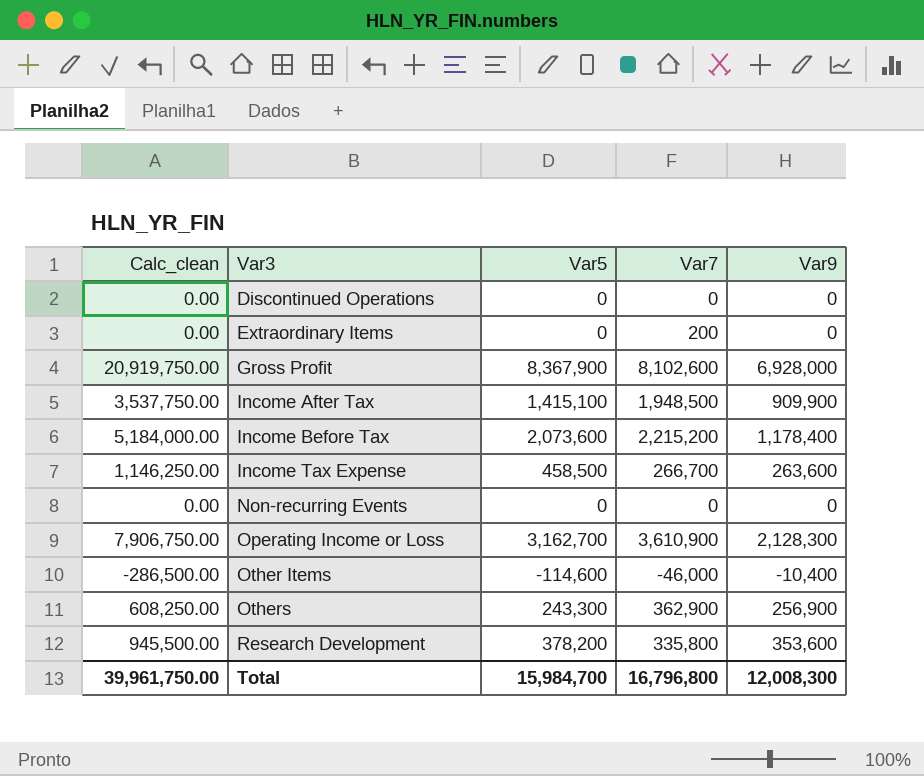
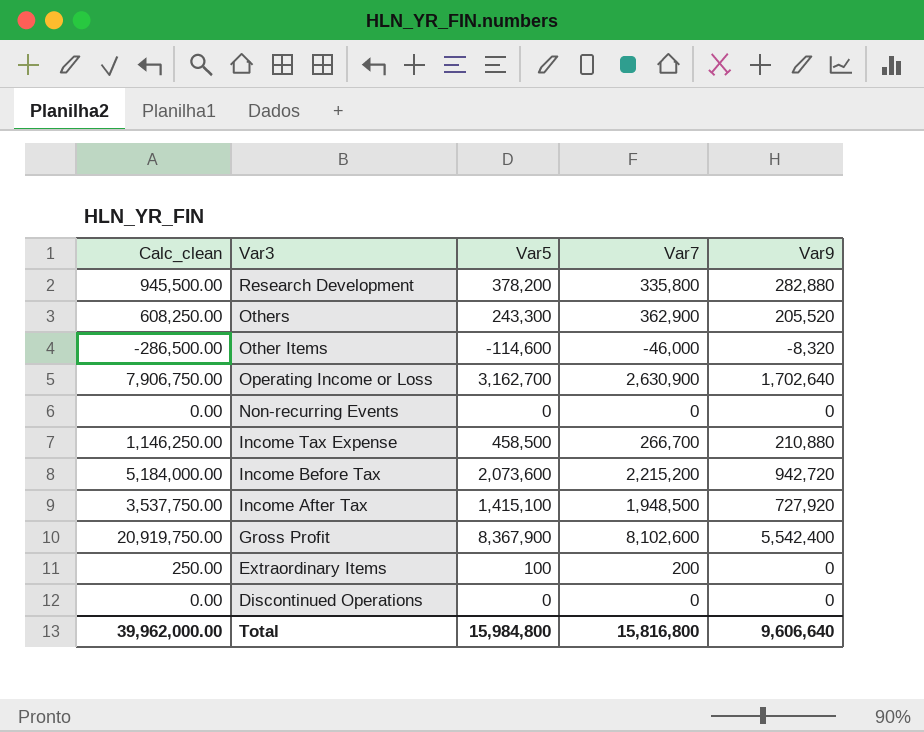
row order: Var3 ascending -> Var3 descending
Research Development | Var9: 353,600 -> 282,880
Others | Var9: 256,900 -> 205,520
Other Items | Var9: -10,400 -> -8,320
Operating Income or Loss | Var7: 3,610,900 -> 2,630,900
Operating Income or Loss | Var9: 2,128,300 -> 1,702,640
Income Tax Expense | Var9: 263,600 -> 210,880
Income Before Tax | Var9: 1,178,400 -> 942,720
Income After Tax | Var9: 909,900 -> 727,920
Gross Profit | Var9: 6,928,000 -> 5,542,400
Extraordinary Items | Calc_clean: 0.00 -> 250.00
Extraordinary Items | Var5: 0 -> 100
Total | Calc_clean: 39,961,750.00 -> 39,962,000.00
Total | Var5: 15,984,700 -> 15,984,800
Total | Var7: 16,796,800 -> 15,816,800
Total | Var9: 12,008,300 -> 9,606,640

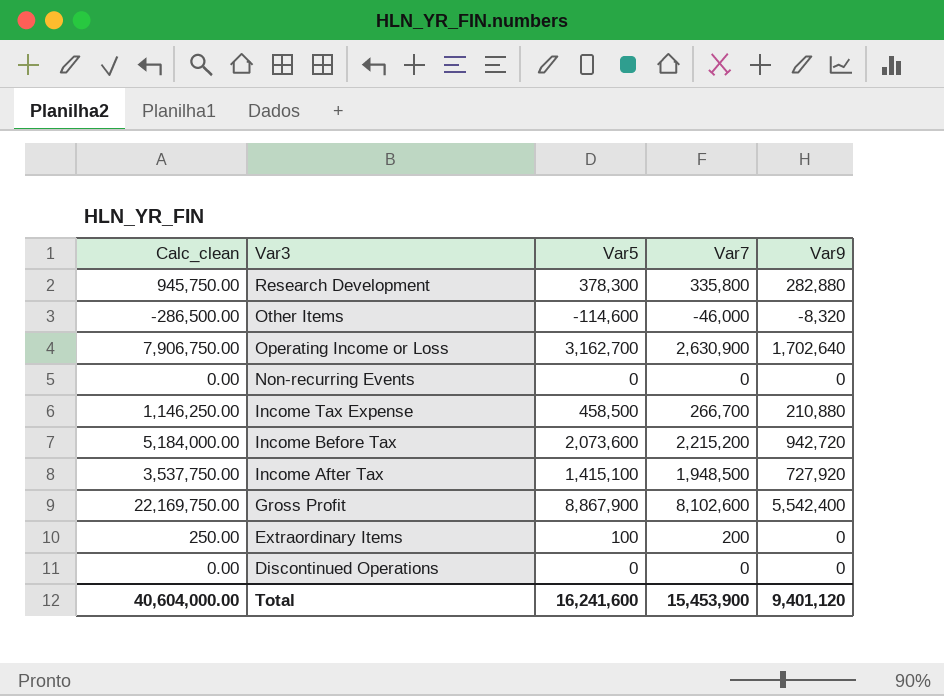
row Others: 608,250.00 | 243,300 | 362,900 | 205,520 -> none
Research Development | Calc_clean: 945,500.00 -> 945,750.00
Research Development | Var5: 378,200 -> 378,300
Gross Profit | Calc_clean: 20,919,750.00 -> 22,169,750.00
Gross Profit | Var5: 8,367,900 -> 8,867,900
Total | Calc_clean: 39,962,000.00 -> 40,604,000.00
Total | Var5: 15,984,800 -> 16,241,600
Total | Var7: 15,816,800 -> 15,453,900
Total | Var9: 9,606,640 -> 9,401,120

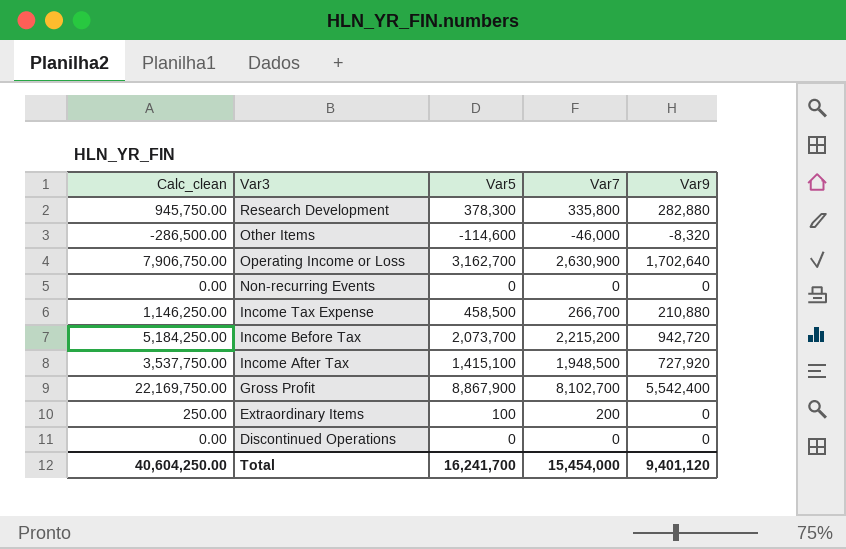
Income Before Tax | Calc_clean: 5,184,000.00 -> 5,184,250.00
Income Before Tax | Var5: 2,073,600 -> 2,073,700
Gross Profit | Var7: 8,102,600 -> 8,102,700
Total | Calc_clean: 40,604,000.00 -> 40,604,250.00
Total | Var5: 16,241,600 -> 16,241,700
Total | Var7: 15,453,900 -> 15,454,000

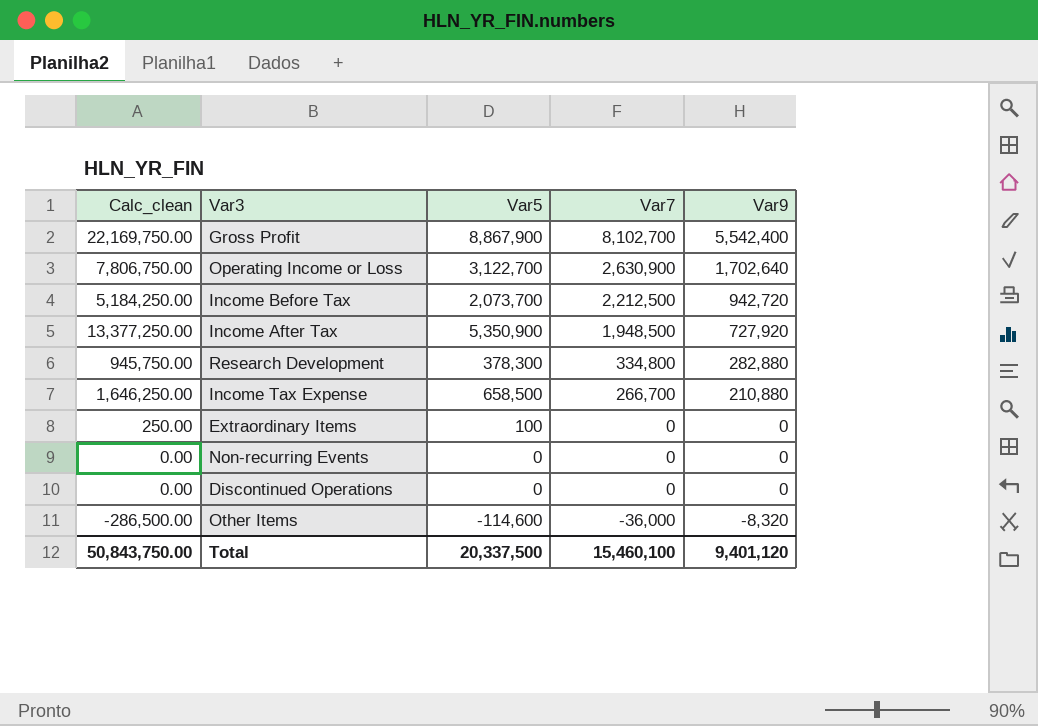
row order: Var3 descending -> Var7 descending
Operating Income or Loss | Calc_clean: 7,906,750.00 -> 7,806,750.00
Operating Income or Loss | Var5: 3,162,700 -> 3,122,700
Income Before Tax | Var7: 2,215,200 -> 2,212,500
Income After Tax | Calc_clean: 3,537,750.00 -> 13,377,250.00
Income After Tax | Var5: 1,415,100 -> 5,350,900
Research Development | Var7: 335,800 -> 334,800
Income Tax Expense | Calc_clean: 1,146,250.00 -> 1,646,250.00
Income Tax Expense | Var5: 458,500 -> 658,500
Extraordinary Items | Var7: 200 -> 0
Other Items | Var7: -46,000 -> -36,000
Total | Calc_clean: 40,604,250.00 -> 50,843,750.00
Total | Var5: 16,241,700 -> 20,337,500
Total | Var7: 15,454,000 -> 15,460,100

